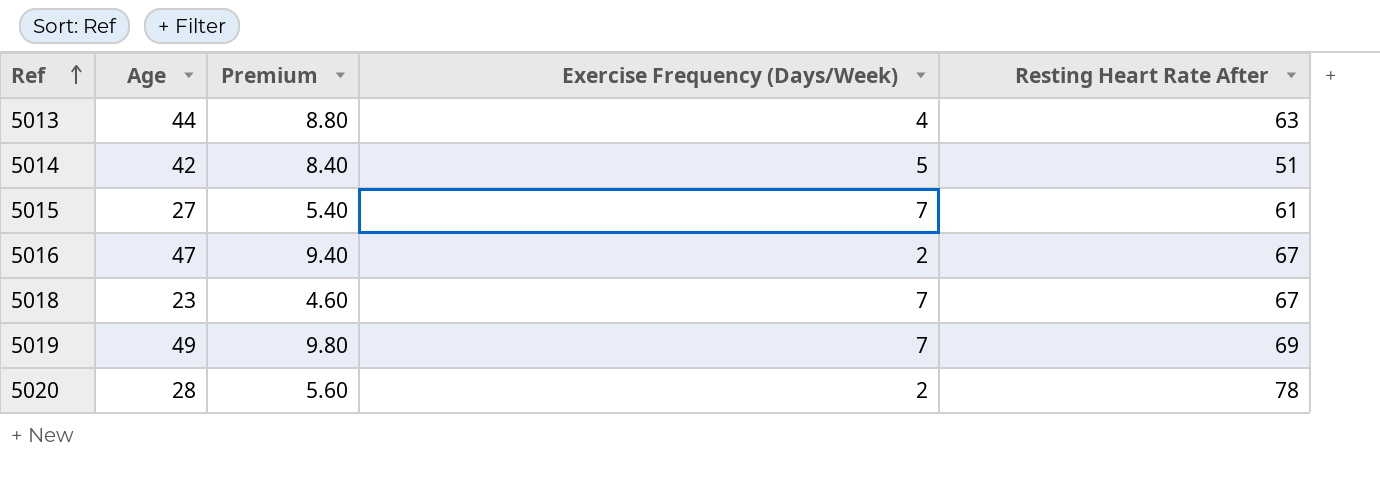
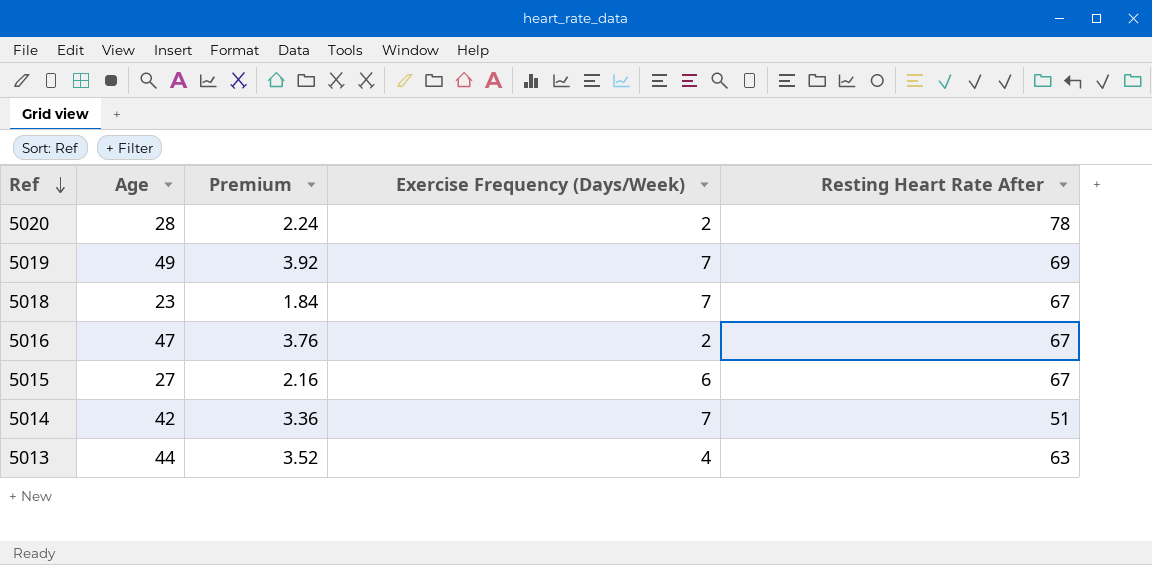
row order: Ref ascending -> Ref descending
column Premium | formula: [Age] * 0.2 -> [Age] * 0.08
5015 | Exercise Frequency (Days/Week): 7 -> 6
5015 | Resting Heart Rate After: 61 -> 67
5014 | Exercise Frequency (Days/Week): 5 -> 7

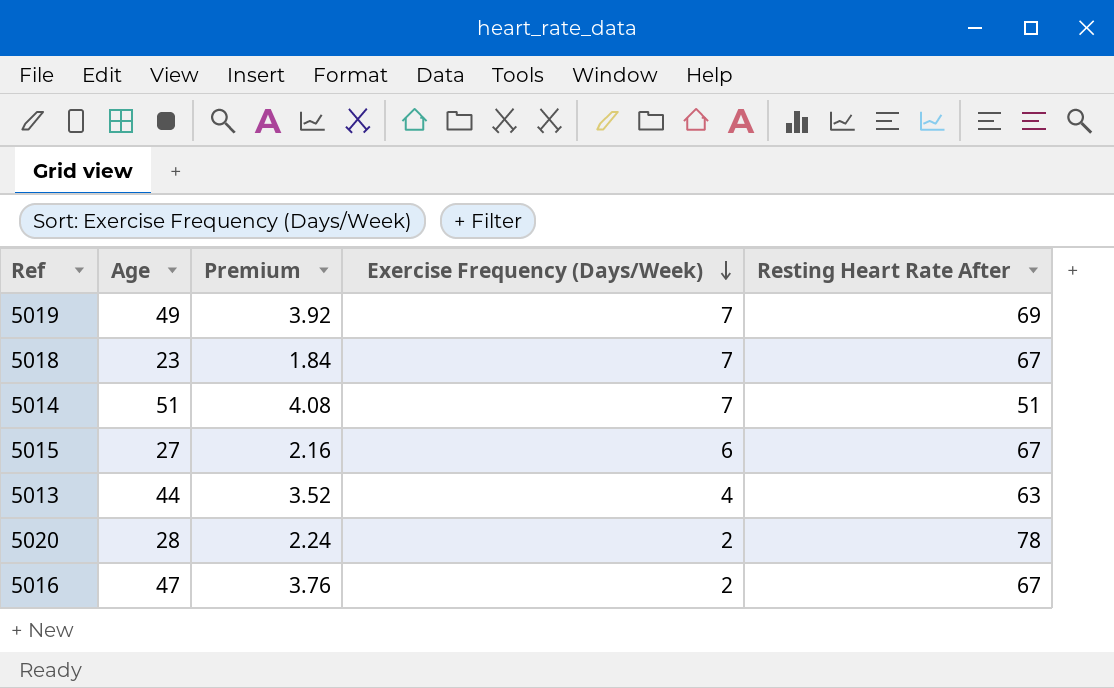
row order: Ref descending -> Exercise Frequency (Days/Week) descending
5014 | Age: 42 -> 51
5014 | Premium: 3.36 -> 4.08

